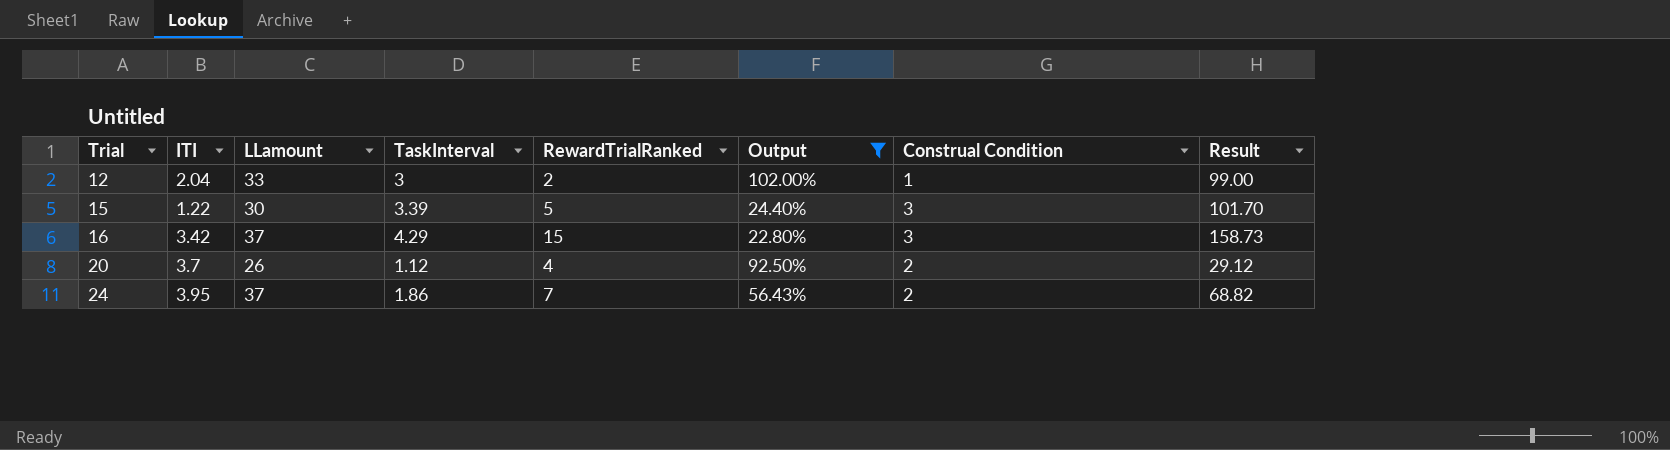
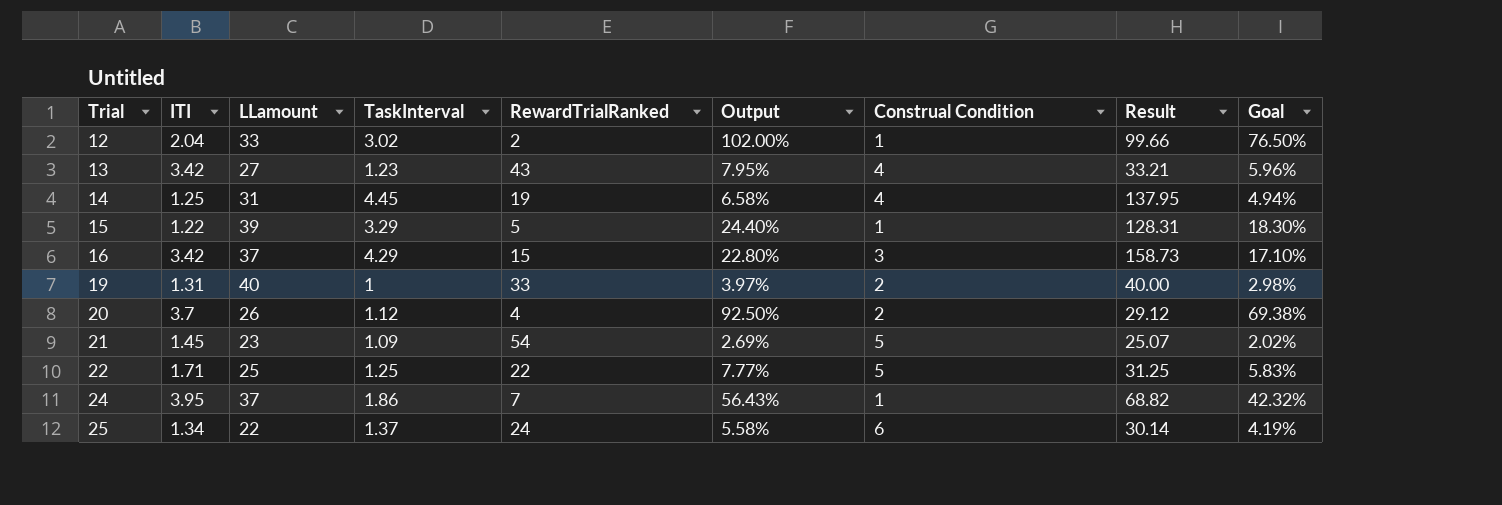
filter: Output >= 22.80% -> none
column Goal | formula: none -> [Output] * 0.75
12 | TaskInterval: 3 -> 3.02
12 | Result: 99.00 -> 99.66
15 | LLamount: 30 -> 39
15 | TaskInterval: 3.39 -> 3.29
15 | Construal Condition: 3 -> 1
15 | Result: 101.70 -> 128.31
24 | Construal Condition: 2 -> 1

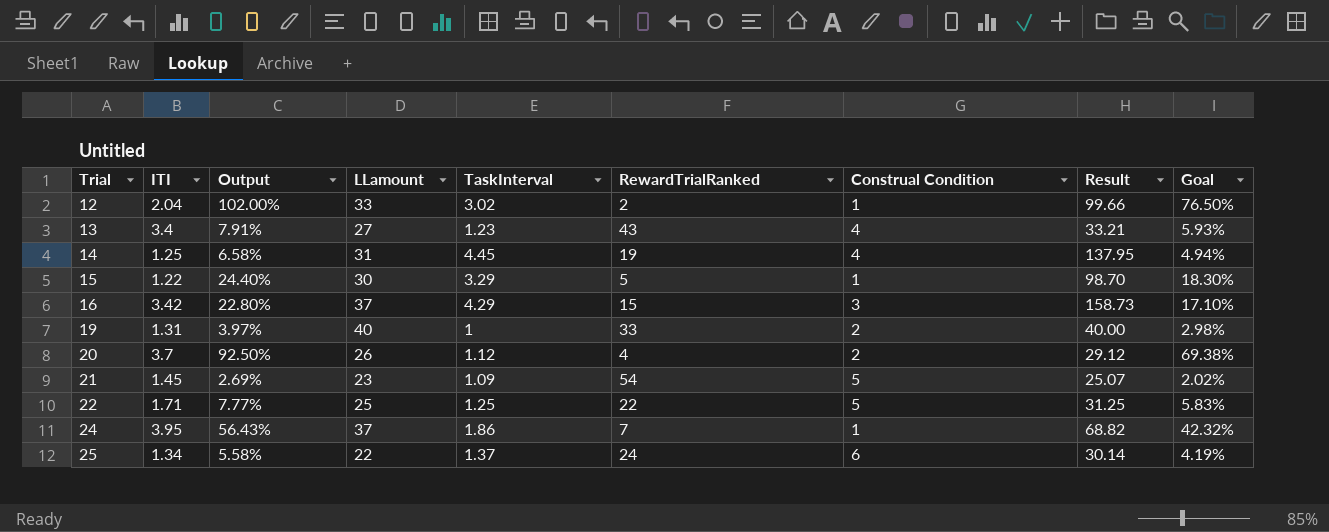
column Output | position: 6 -> 3
13 | ITI: 3.42 -> 3.4
13 | Output: 7.95% -> 7.91%
13 | Goal: 5.96% -> 5.93%
15 | LLamount: 39 -> 30
15 | Result: 128.31 -> 98.70

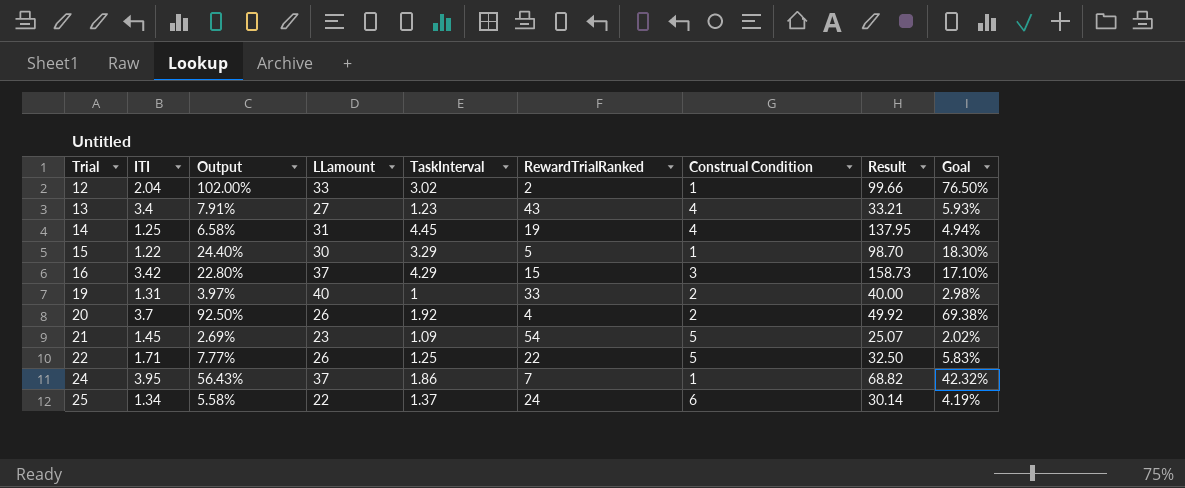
20 | TaskInterval: 1.12 -> 1.92
20 | Result: 29.12 -> 49.92
22 | LLamount: 25 -> 26
22 | Result: 31.25 -> 32.50

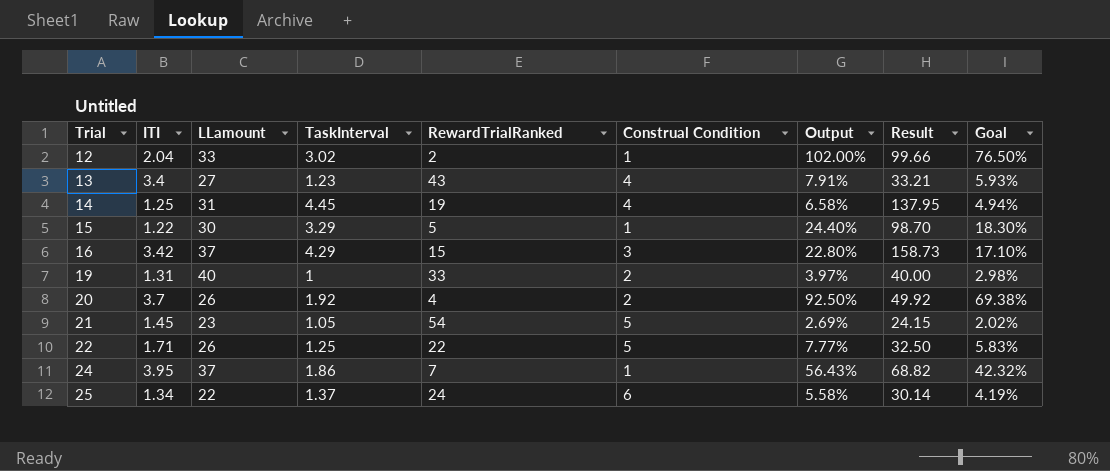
column Output | position: 3 -> 7
21 | TaskInterval: 1.09 -> 1.05
21 | Result: 25.07 -> 24.15

